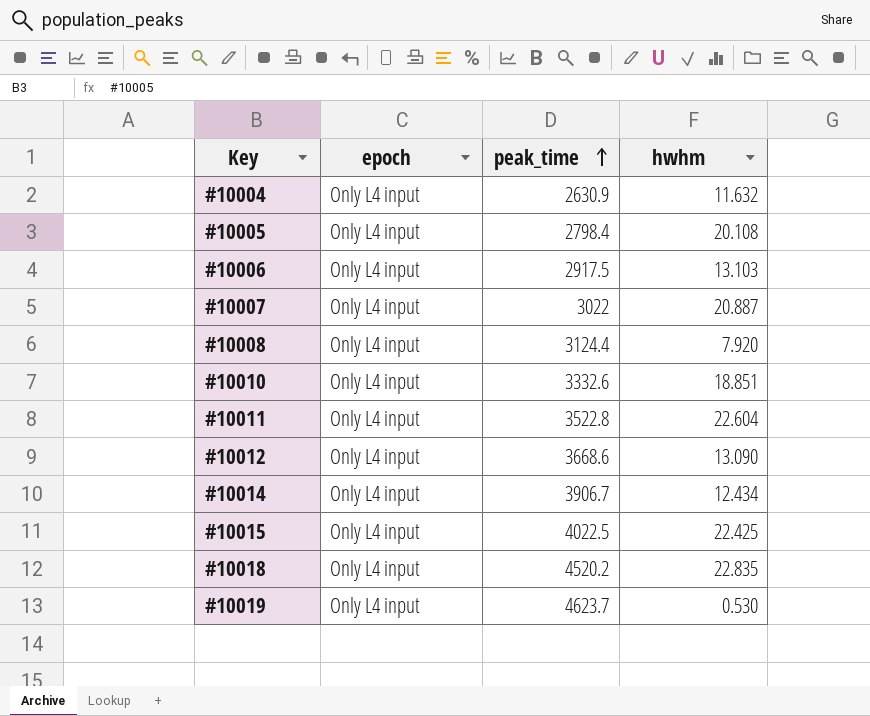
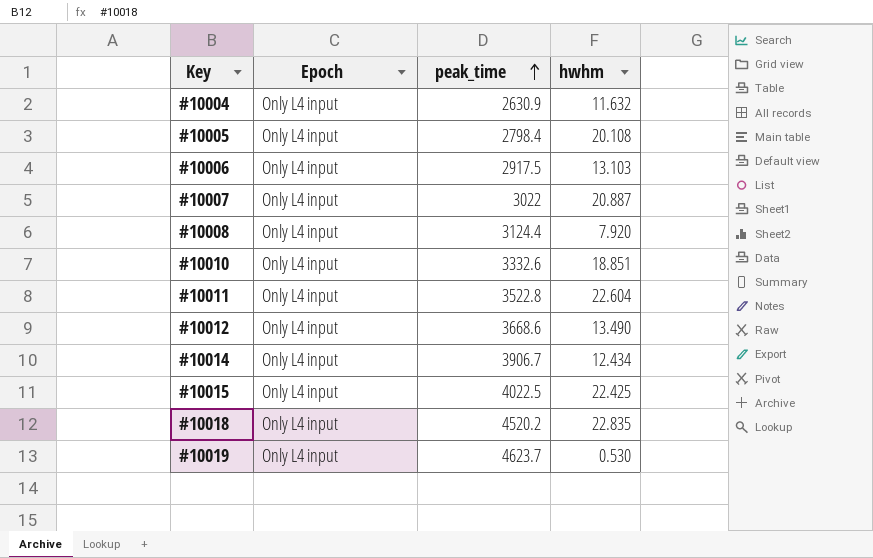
column name: epoch -> Epoch
#10012 | hwhm: 13.090 -> 13.490

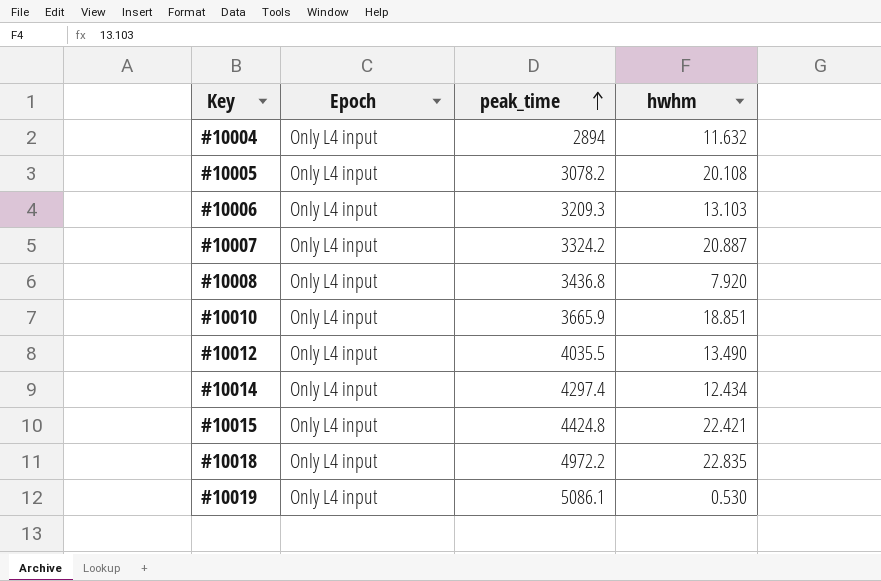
row #10011: Only L4 input | 3522.8 | 22.604 -> none
#10004 | peak_time: 2630.9 -> 2894
#10005 | peak_time: 2798.4 -> 3078.2
#10006 | peak_time: 2917.5 -> 3209.3
#10007 | peak_time: 3022 -> 3324.2
#10008 | peak_time: 3124.4 -> 3436.8
#10010 | peak_time: 3332.6 -> 3665.9
#10012 | peak_time: 3668.6 -> 4035.5
#10014 | peak_time: 3906.7 -> 4297.4
#10015 | peak_time: 4022.5 -> 4424.8
#10015 | hwhm: 22.425 -> 22.421
#10018 | peak_time: 4520.2 -> 4972.2
#10019 | peak_time: 4623.7 -> 5086.1

